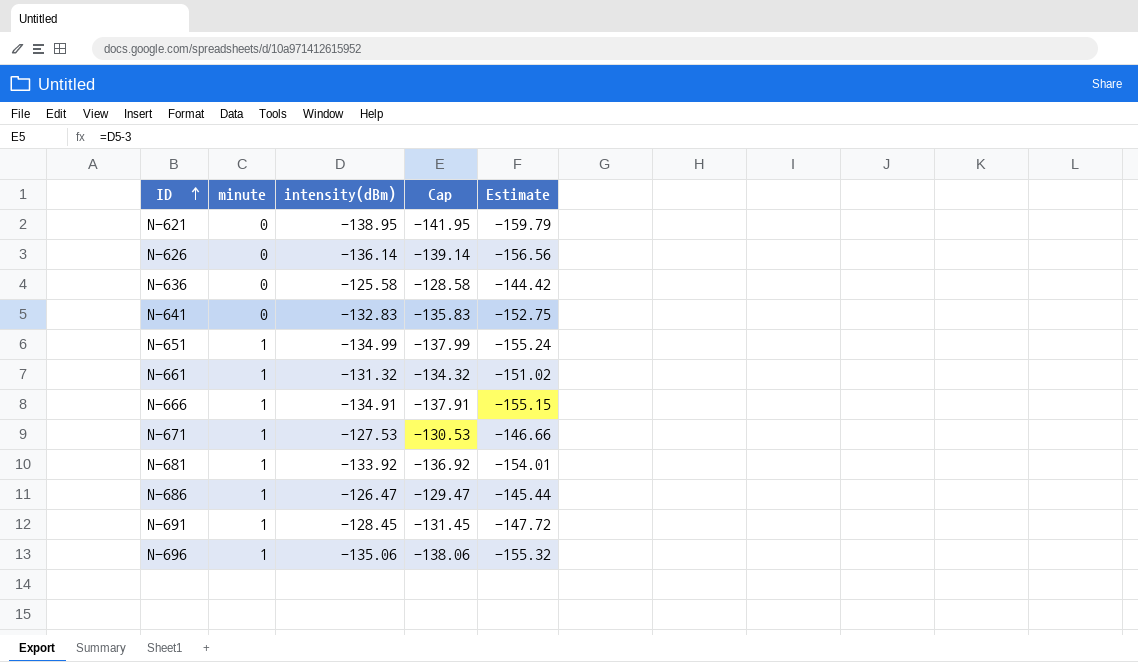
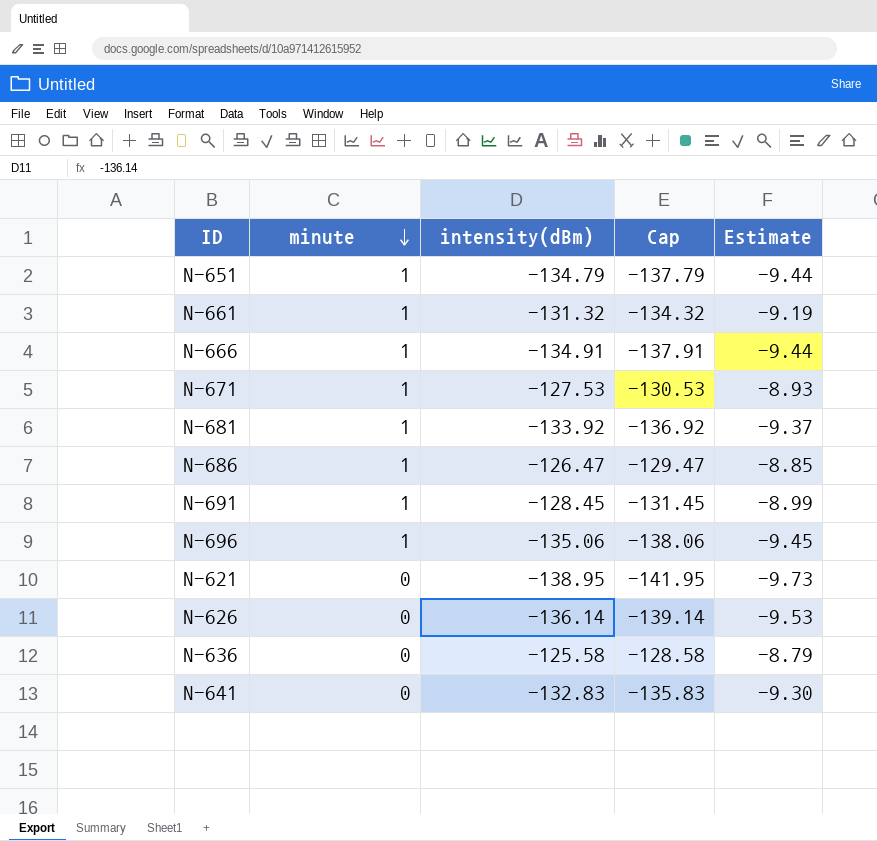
row order: ID ascending -> minute descending
column Estimate | formula: [intensity(dBm)] * 1.15 -> [intensity(dBm)] * 0.07
N-651 | intensity(dBm): -134.99 -> -134.79
N-651 | Cap: -137.99 -> -137.79

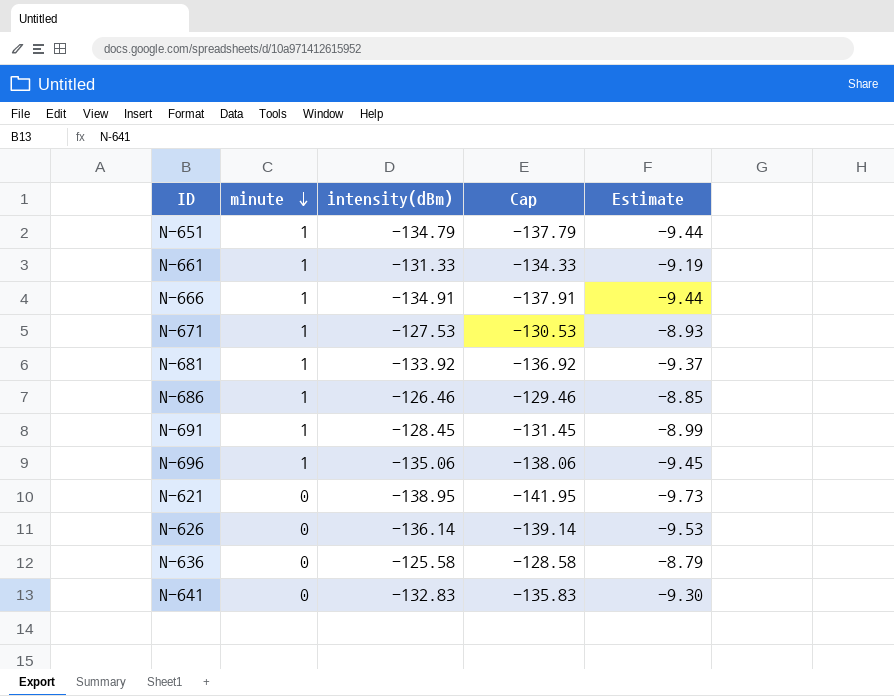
N-661 | intensity(dBm): -131.32 -> -131.33
N-661 | Cap: -134.32 -> -134.33
N-686 | intensity(dBm): -126.47 -> -126.46
N-686 | Cap: -129.47 -> -129.46

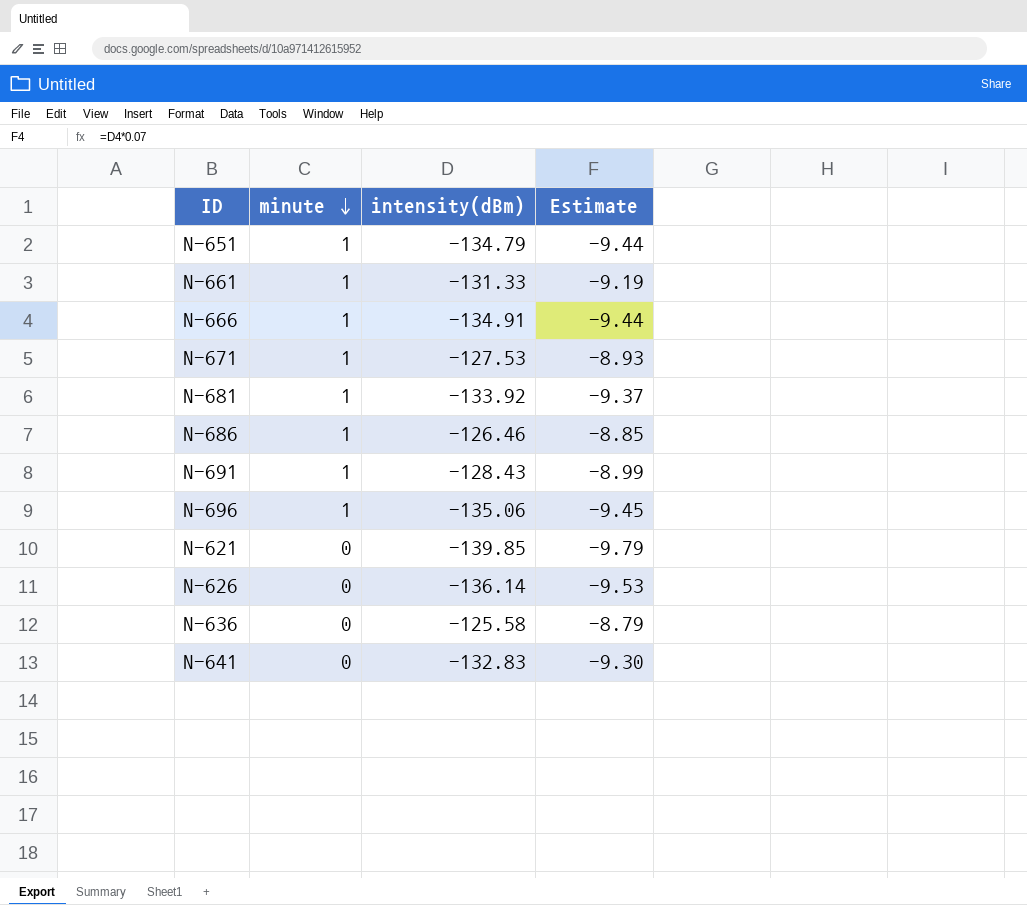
column Cap | formula: [intensity(dBm)] - 3 -> none
N-691 | intensity(dBm): -128.45 -> -128.43
N-621 | intensity(dBm): -138.95 -> -139.85
N-621 | Estimate: -9.73 -> -9.79

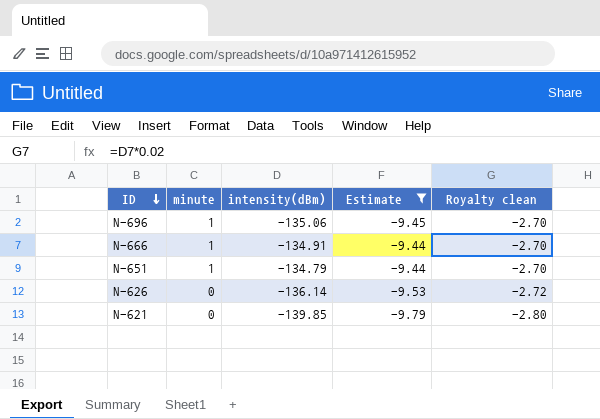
filter: none -> Estimate <= -9.44
row order: minute descending -> ID descending
column Royalty clean | formula: none -> [intensity(dBm)] * 0.02

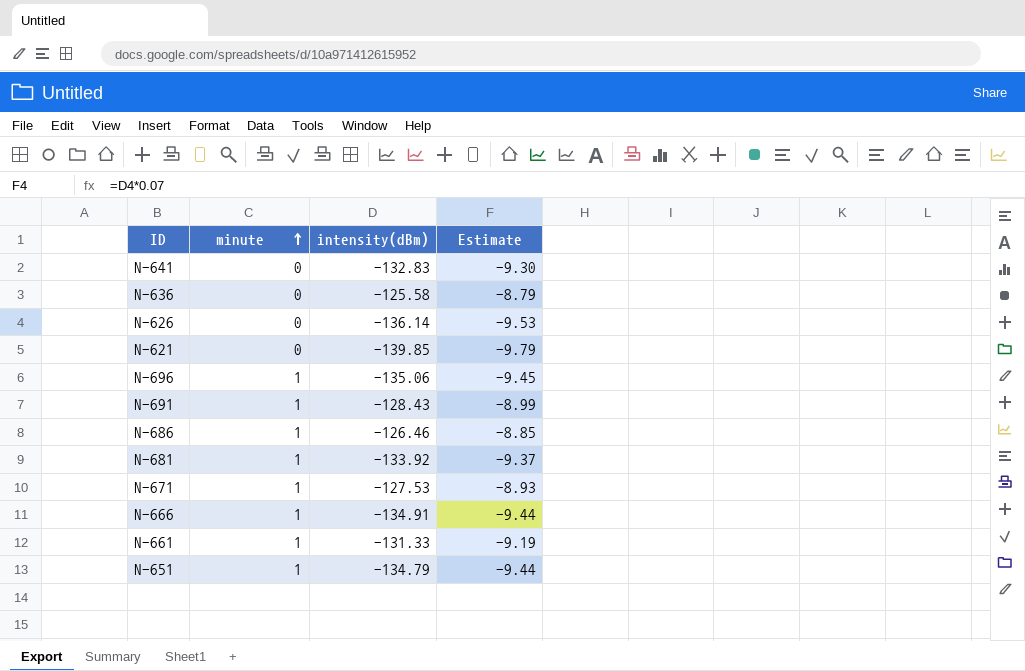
filter: Estimate <= -9.44 -> none
row order: ID descending -> minute ascending
column Royalty clean | formula: [intensity(dBm)] * 0.02 -> none

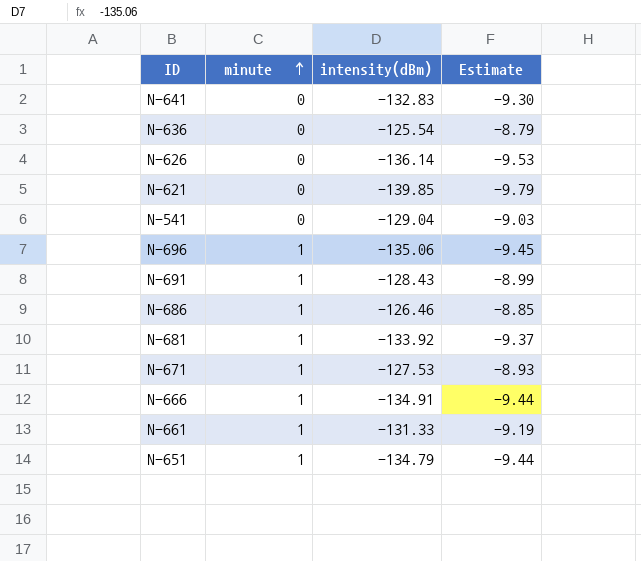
N-636 | intensity(dBm): -125.58 -> -125.54
row N-541: none -> 0 | -129.04 | -9.03

